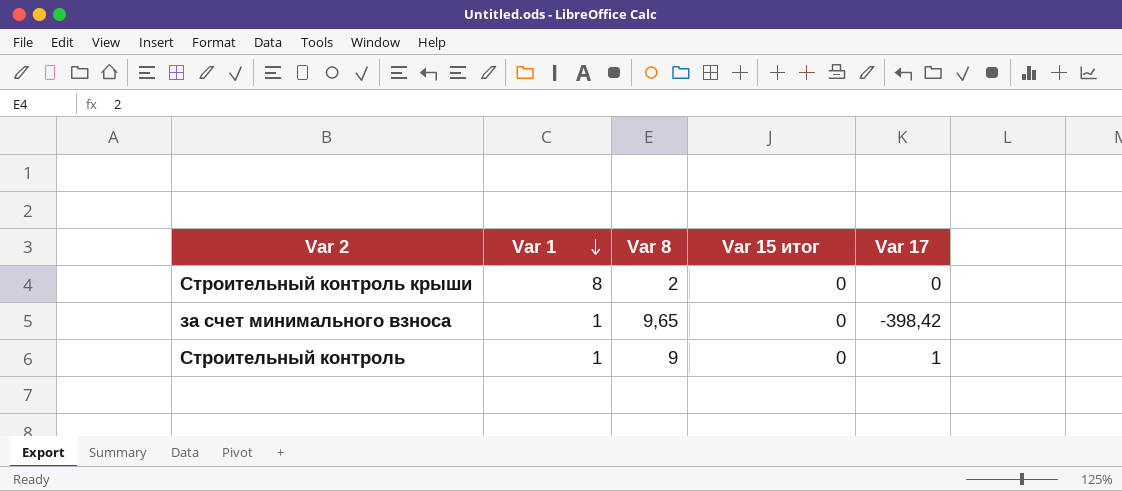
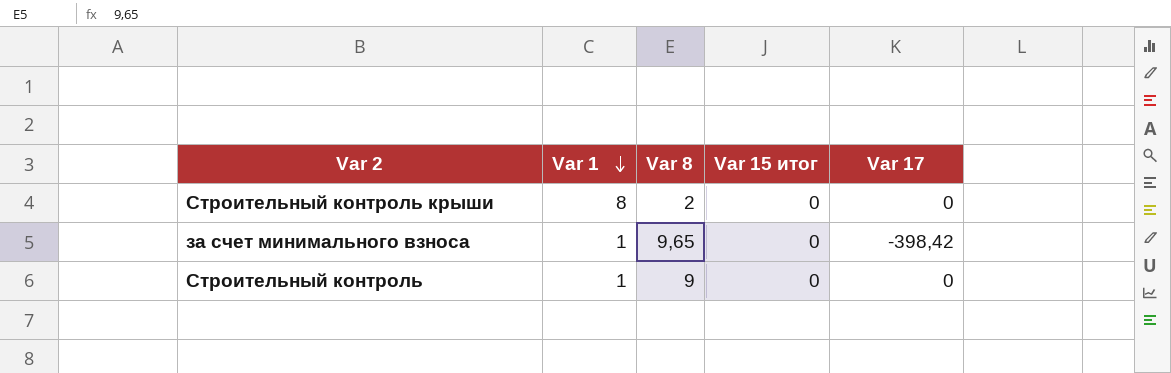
Строительный контроль | Var 17: 1 -> 0

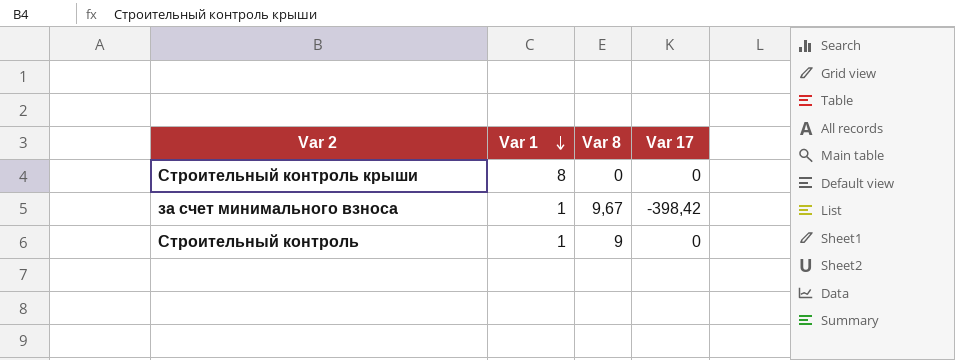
column Var 15 итог | position: 4 -> none
Строительный контроль крыши | Var 8: 2 -> 0
за счет минимального взноса | Var 8: 9,65 -> 9,67

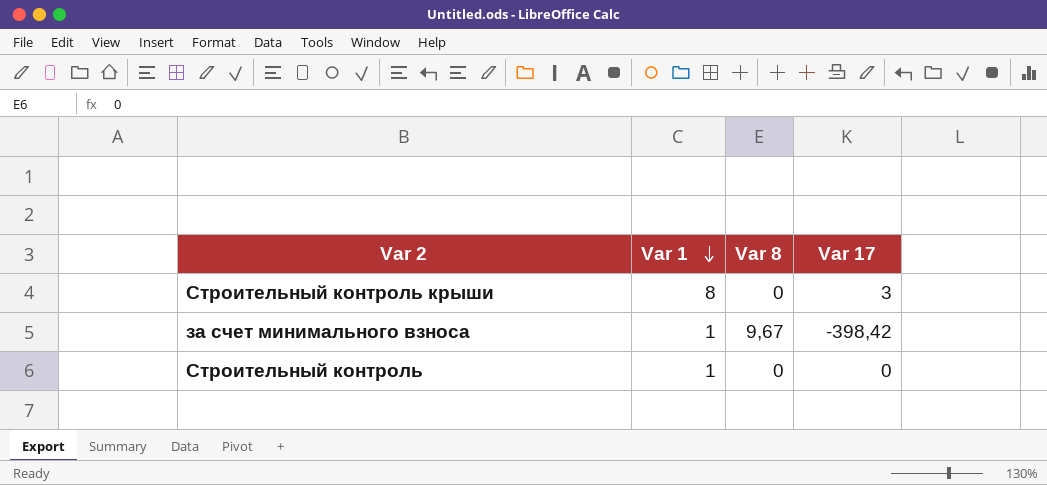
Строительный контроль крыши | Var 17: 0 -> 3
Строительный контроль | Var 8: 9 -> 0

